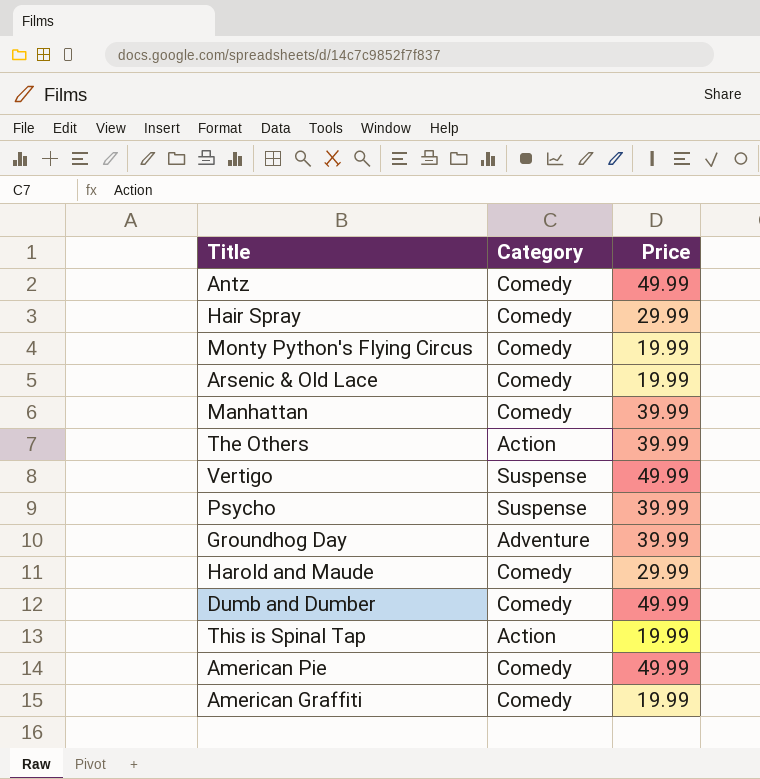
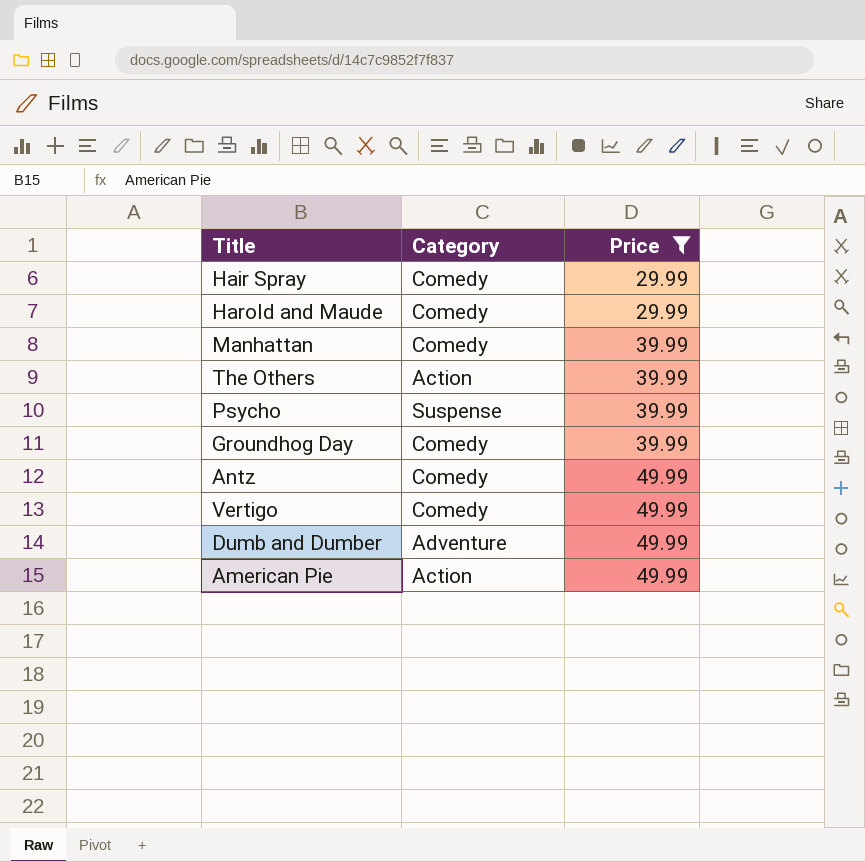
filter: none -> Price != 19.99
row order: none -> Price ascending
Groundhog Day | Category: Adventure -> Comedy
Vertigo | Category: Suspense -> Comedy
Dumb and Dumber | Category: Comedy -> Adventure
American Pie | Category: Comedy -> Action

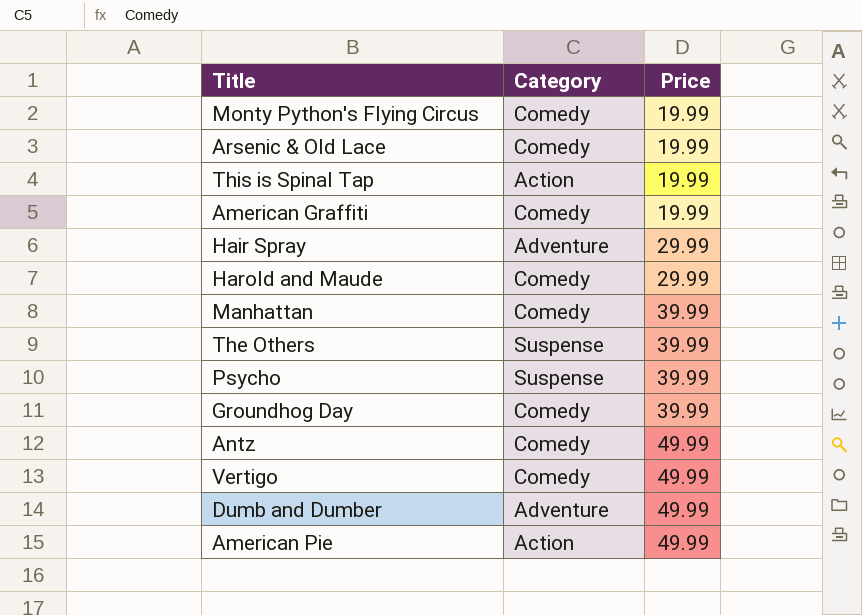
filter: Price != 19.99 -> none
Hair Spray | Category: Comedy -> Adventure
The Others | Category: Action -> Suspense

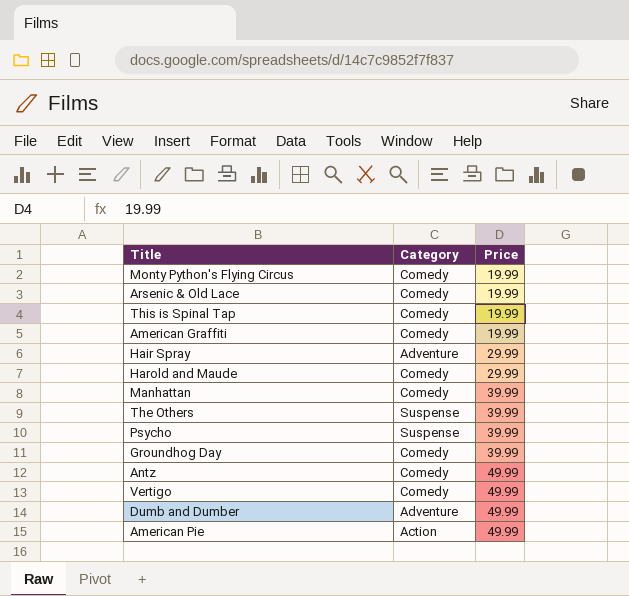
This is Spinal Tap | Category: Action -> Comedy

